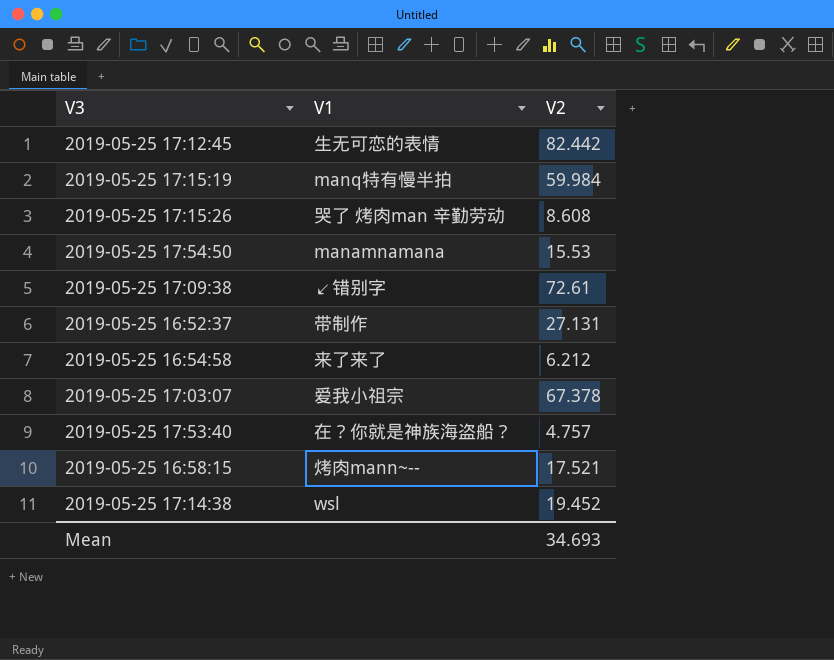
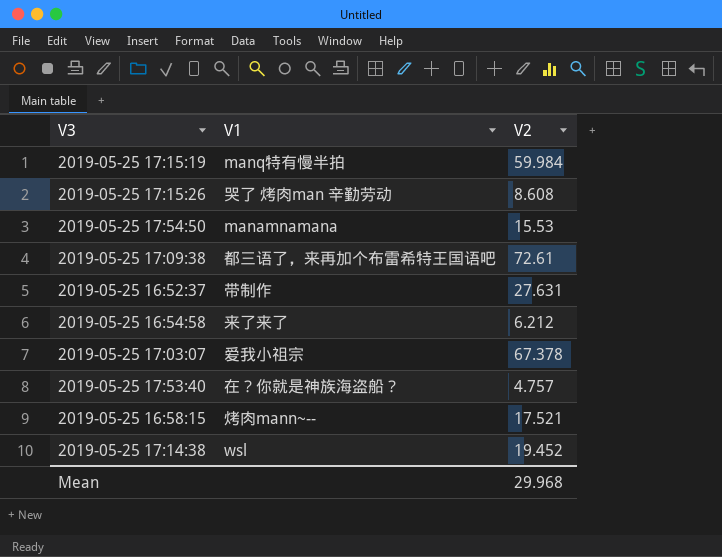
row 2019-05-25 17:12:45: 生无可恋的表情 | 82.442 -> none
2019-05-25 17:09:38 | V1: ↙错别字 -> 都三语了，来再加个布雷希特王国语吧
2019-05-25 16:52:37 | V2: 27.131 -> 27.631
Mean | V2: 34.693 -> 29.968

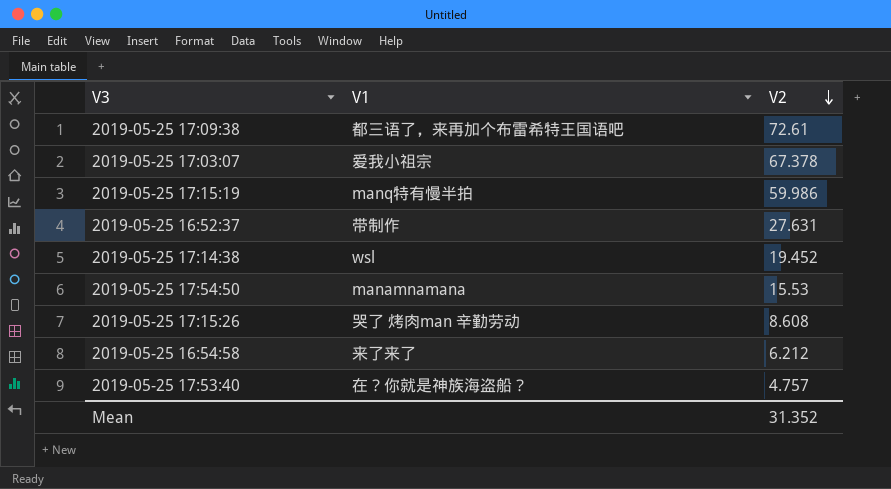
row order: none -> V2 descending
row 2019-05-25 16:58:15: 烤肉mann~-- | 17.521 -> none
2019-05-25 17:15:19 | V2: 59.984 -> 59.986
Mean | V2: 29.968 -> 31.352

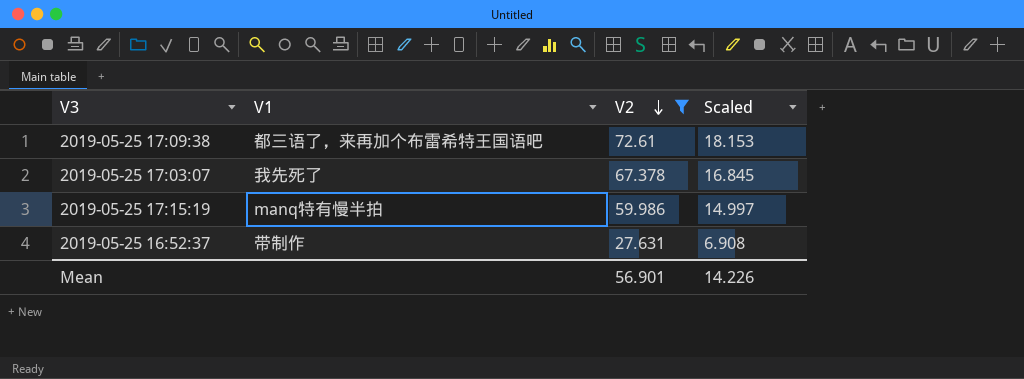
filter: none -> V2 >= 27.631
column Scaled | formula: none -> [V2] * 0.25
2019-05-25 17:03:07 | V1: 爱我小祖宗 -> 我先死了
Mean | V2: 31.352 -> 56.901

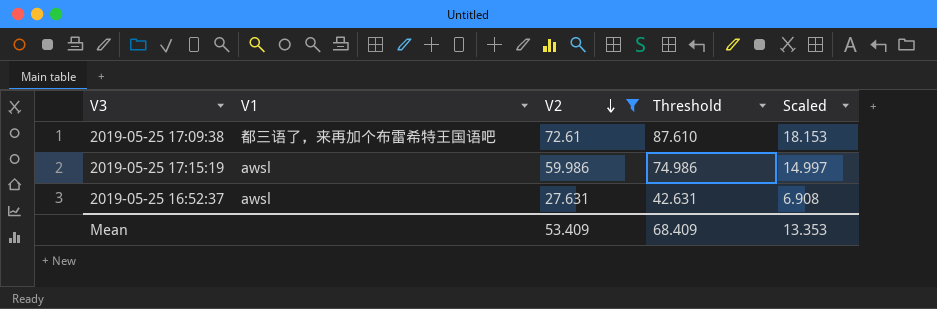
column Threshold | formula: none -> [V2] + 15
row 2019-05-25 17:03:07: 我先死了 | 67.378 | 16.845 -> none
2019-05-25 17:15:19 | V1: manq特有慢半拍 -> awsl
2019-05-25 16:52:37 | V1: 带制作 -> awsl
Mean | V2: 56.901 -> 53.409
Mean | Scaled: 14.226 -> 13.353

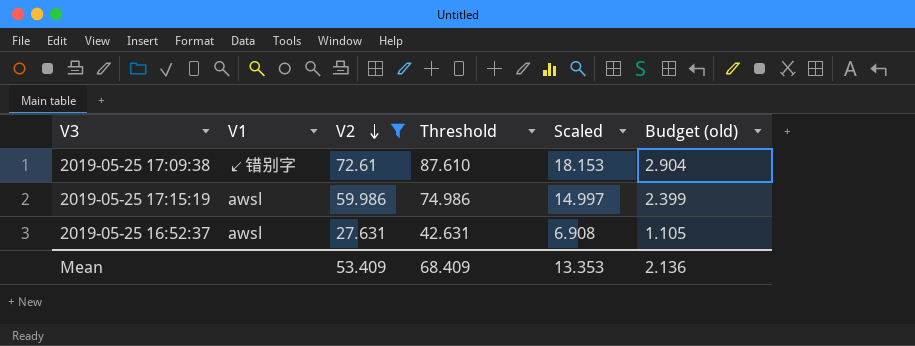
column Budget (old) | formula: none -> [V2] * 0.04
2019-05-25 17:09:38 | V1: 都三语了，来再加个布雷希特王国语吧 -> ↙错别字

